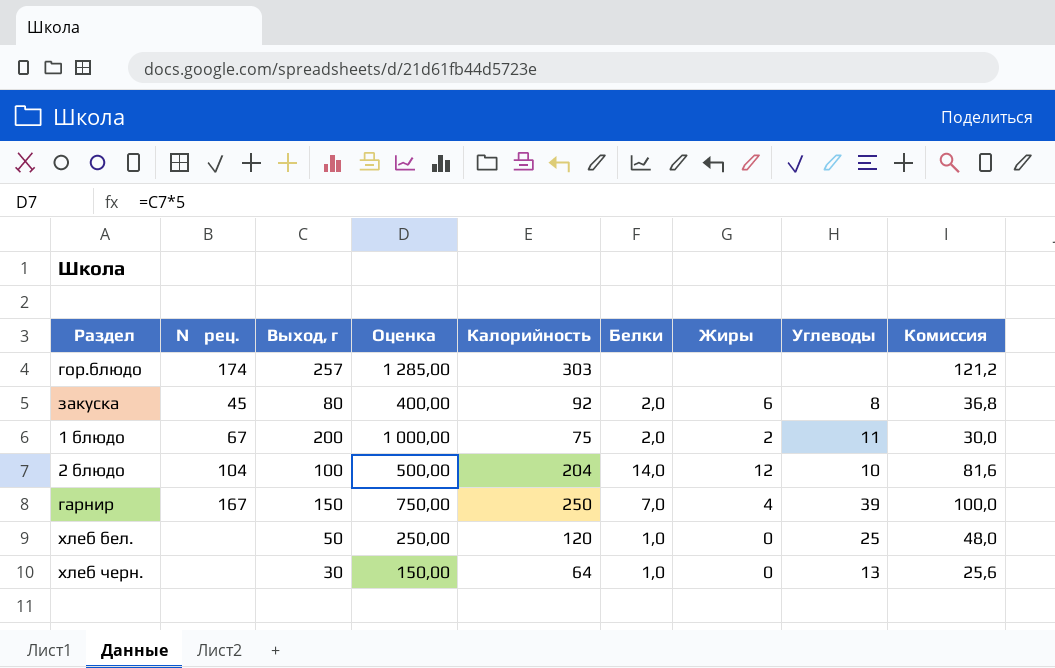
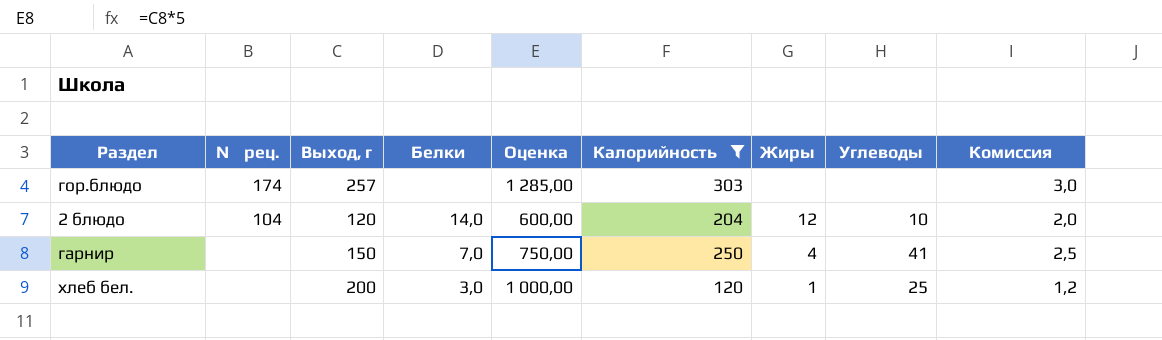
filter: none -> Калорийность >= 120
column Белки | position: 6 -> 4
column Комиссия | formula: [Калорийность] * 0,4 -> [Калорийность] * 0,01
2 блюдо | Выход, г: 100 -> 120
2 блюдо | Оценка: 500,00 -> 600,00
гарнир | № рец.: 167 -> none
гарнир | Углеводы: 39 -> 41
хлеб бел. | Выход, г: 50 -> 200
хлеб бел. | Белки: 1,0 -> 3,0
хлеб бел. | Оценка: 250,00 -> 1 000,00
хлеб бел. | Жиры: 0 -> 1

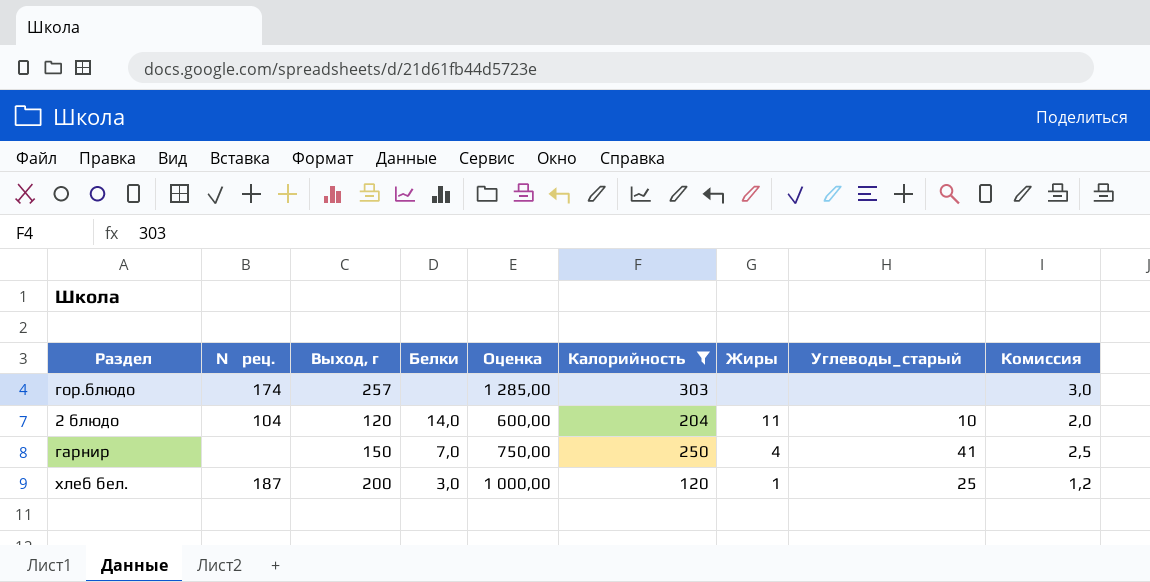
column name: Углеводы -> Углеводы_старый
2 блюдо | Жиры: 12 -> 11
хлеб бел. | № рец.: none -> 187

